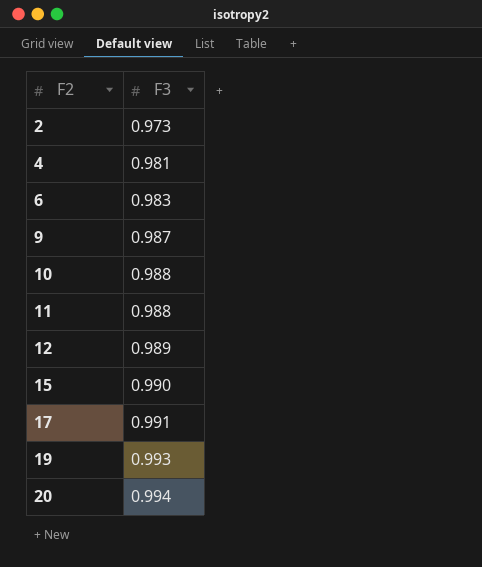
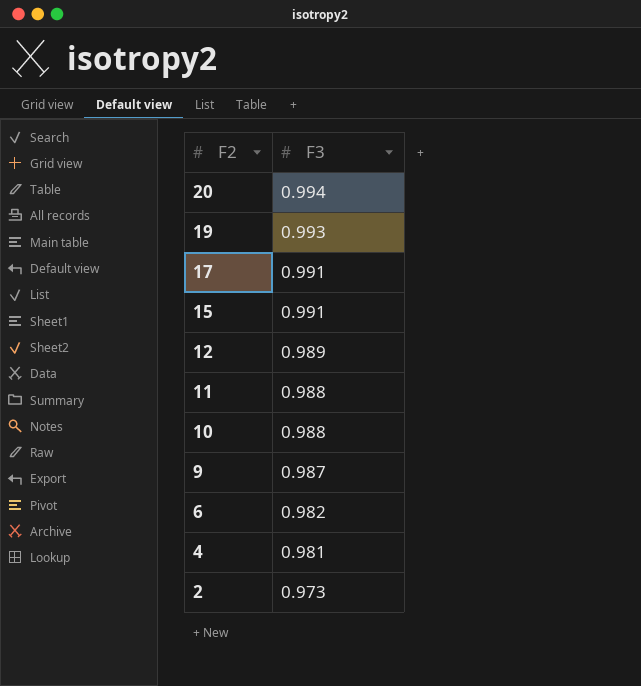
row order: F2 ascending -> F2 descending
15 | F3: 0.990 -> 0.991
6 | F3: 0.983 -> 0.982

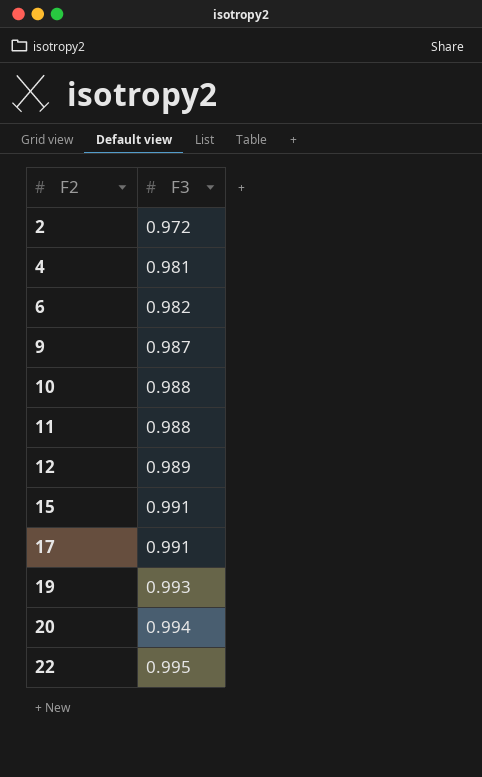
row order: F2 descending -> F2 ascending
2 | F3: 0.973 -> 0.972
row 22: none -> 0.995

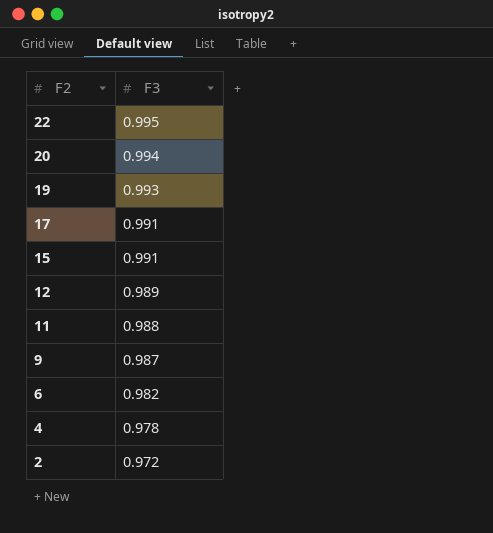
row order: F2 ascending -> F2 descending
row 10: 0.988 -> none
4 | F3: 0.981 -> 0.978

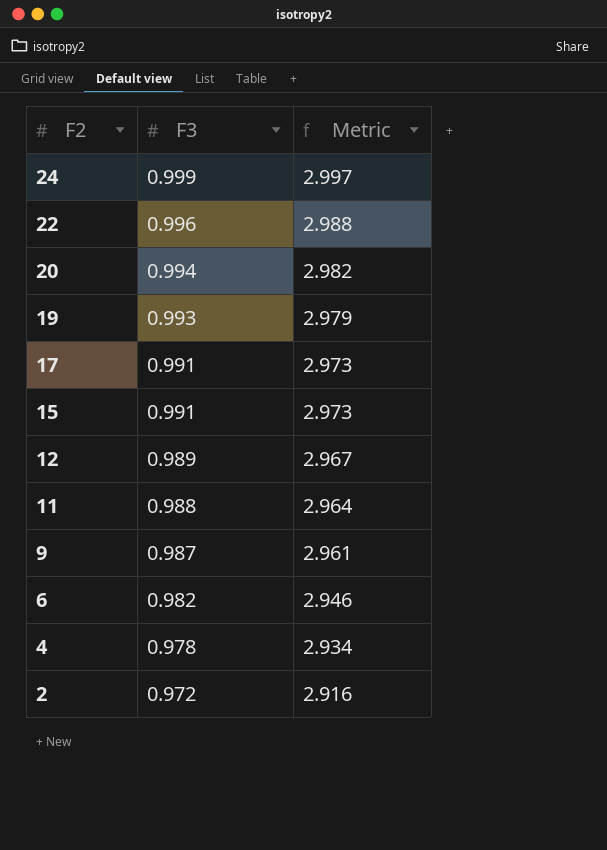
column Metric | formula: none -> [F3] * 3
row 24: none -> 0.999 | 2.997
22 | F3: 0.995 -> 0.996

